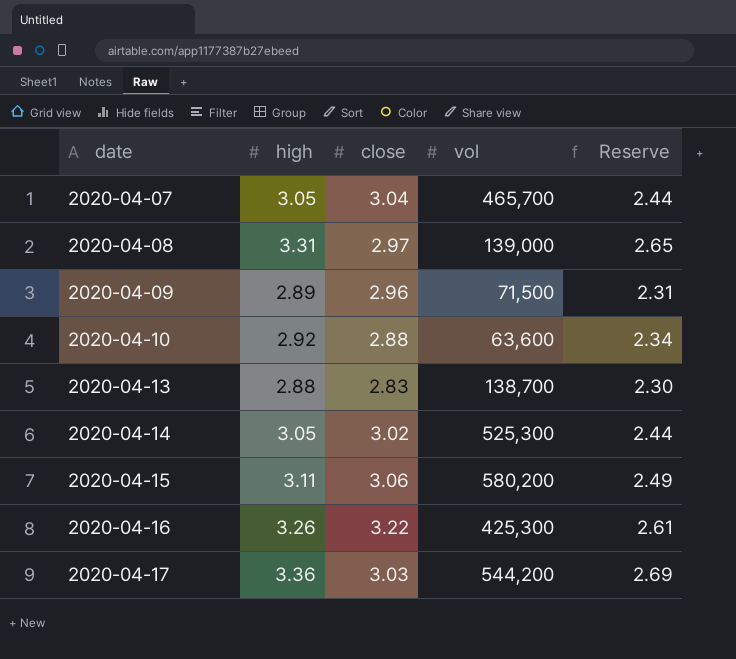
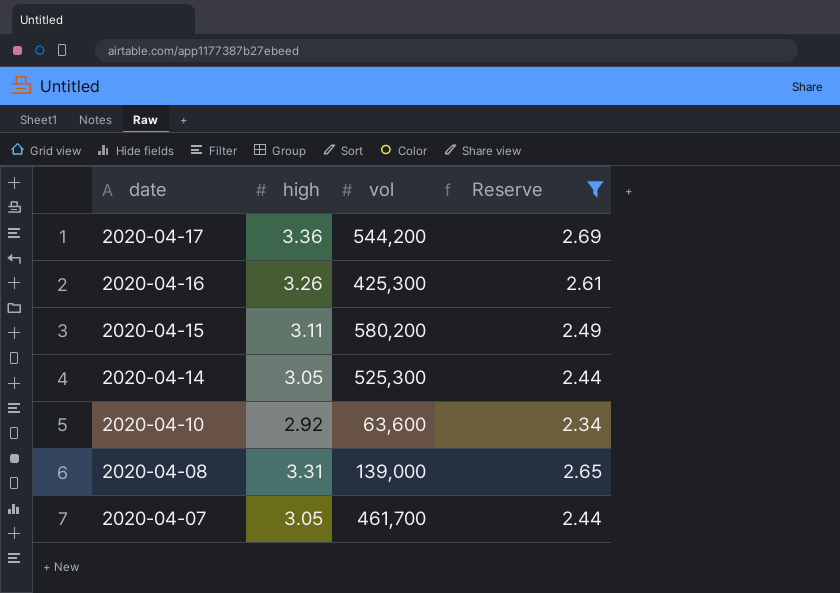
filter: none -> Reserve >= 2.34
row order: date ascending -> date descending
column close | position: 3 -> none
2020-04-07 | vol: 465,700 -> 461,700

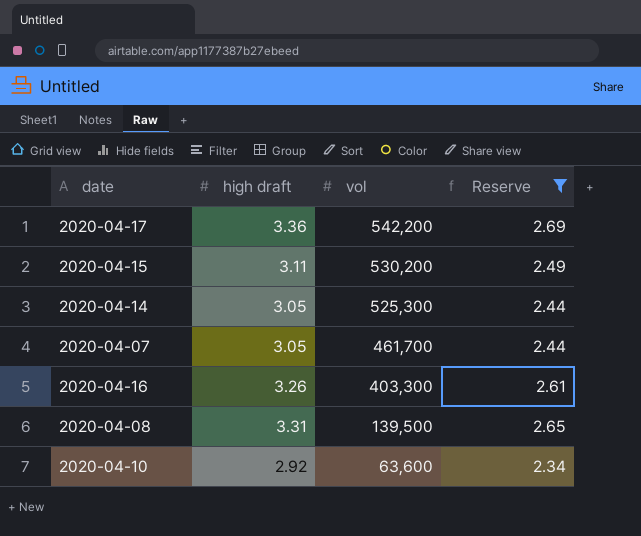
row order: date descending -> vol descending
column name: high -> high draft
2020-04-17 | vol: 544,200 -> 542,200
2020-04-15 | vol: 580,200 -> 530,200
2020-04-16 | vol: 425,300 -> 403,300
2020-04-08 | vol: 139,000 -> 139,500

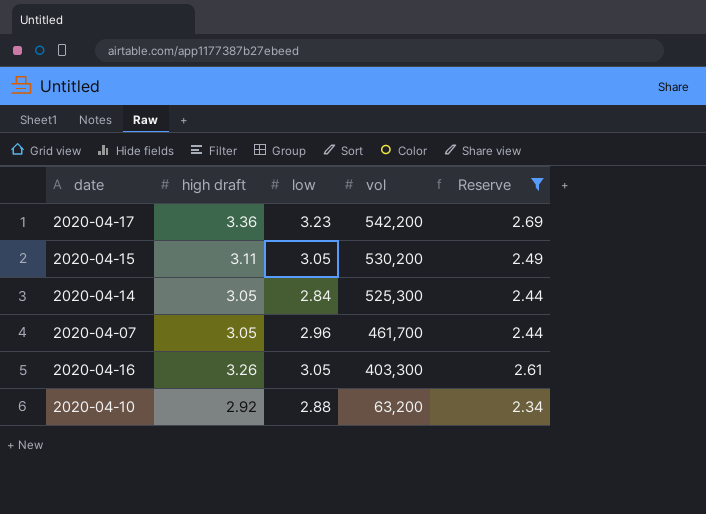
column low | position: none -> 3
row 2020-04-08: 3.31 | 139,500 | 2.65 -> none
2020-04-10 | vol: 63,600 -> 63,200

